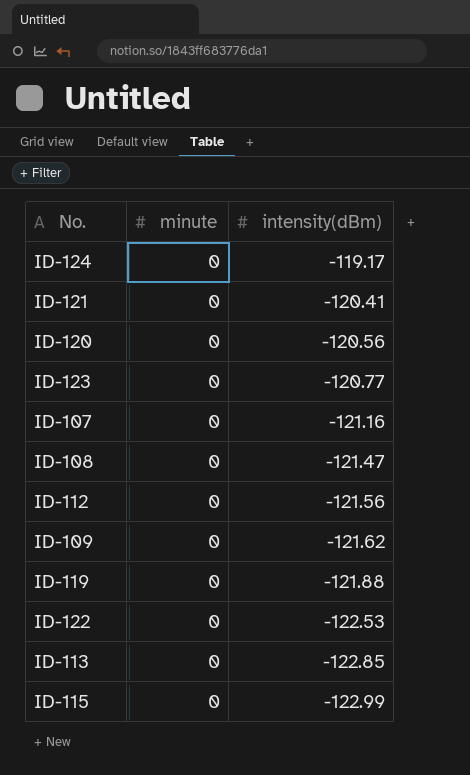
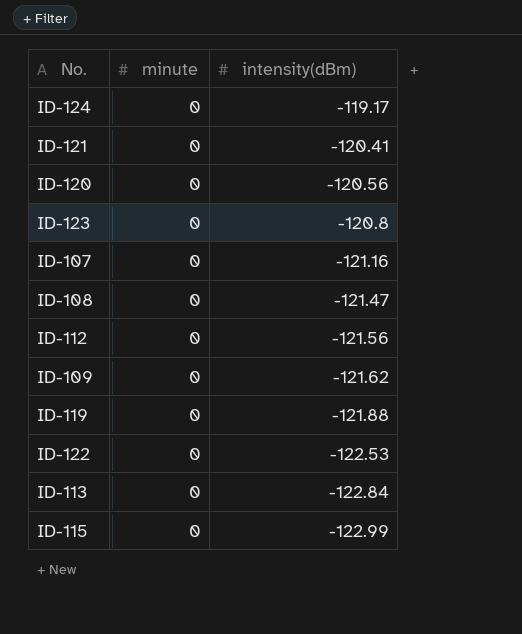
ID-123 | intensity(dBm): -120.77 -> -120.8
ID-113 | intensity(dBm): -122.85 -> -122.84

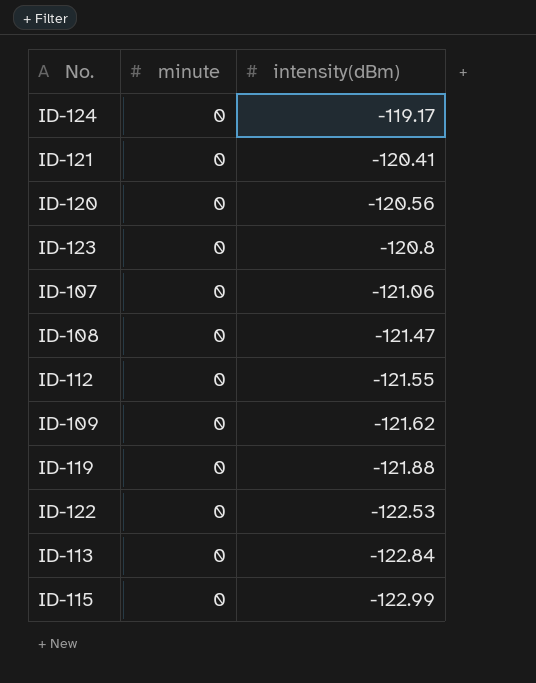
ID-107 | intensity(dBm): -121.16 -> -121.06
ID-112 | intensity(dBm): -121.56 -> -121.55

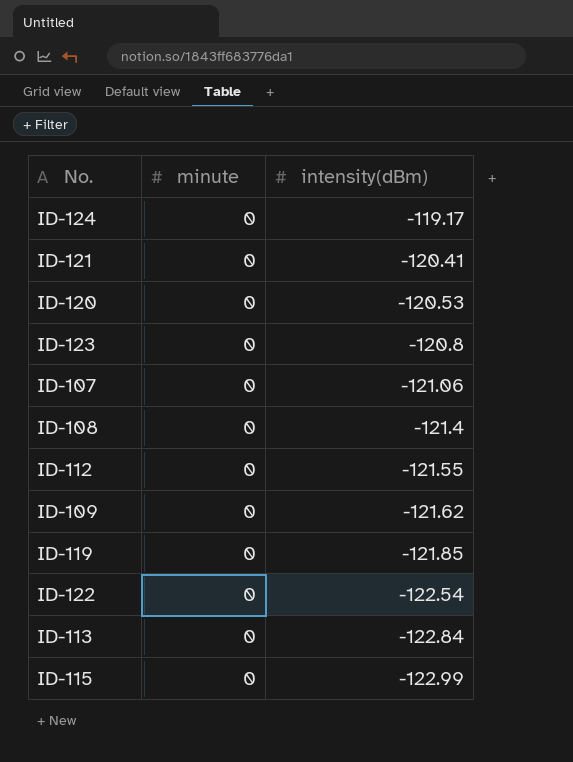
ID-120 | intensity(dBm): -120.56 -> -120.53
ID-108 | intensity(dBm): -121.47 -> -121.4
ID-119 | intensity(dBm): -121.88 -> -121.85
ID-122 | intensity(dBm): -122.53 -> -122.54

